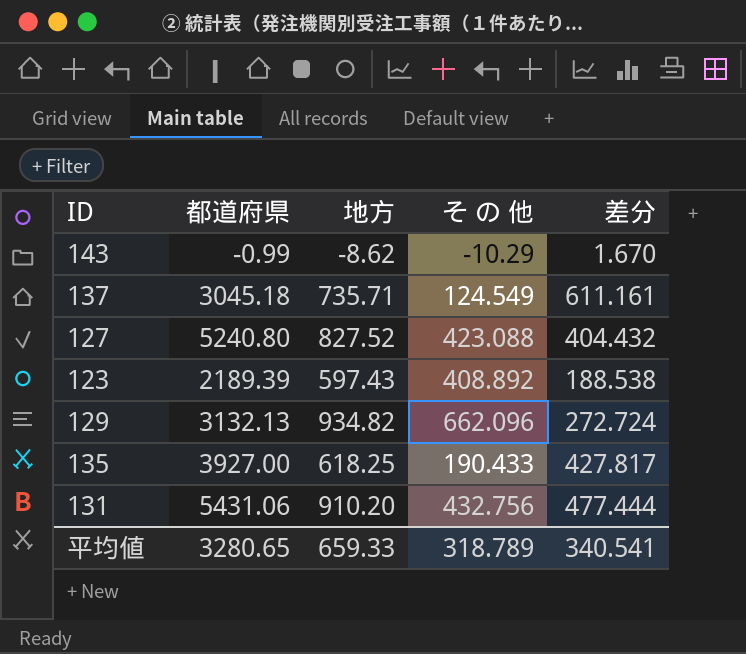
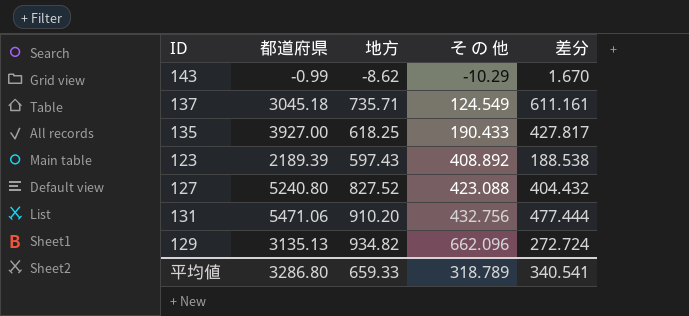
row order: none -> そ の 他 ascending
131 | 都道府県: 5431.06 -> 5471.06
129 | 都道府県: 3132.13 -> 3135.13
平均値 | 都道府県: 3280.65 -> 3286.80

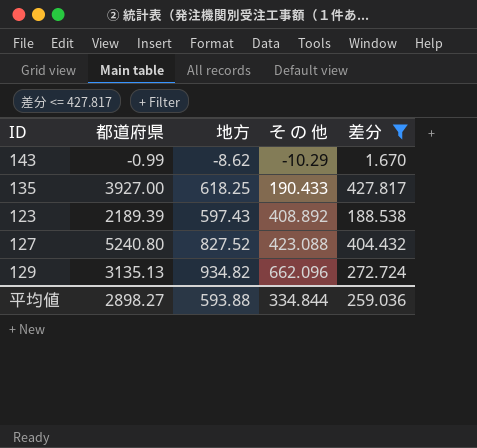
filter: none -> 差分 <= 427.817
平均値 | 都道府県: 3286.80 -> 2898.27
平均値 | 地方: 659.33 -> 593.88
平均値 | そ の 他: 318.789 -> 334.844
平均値 | 差分: 340.541 -> 259.036

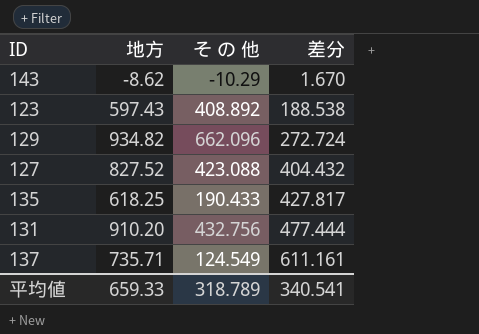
filter: 差分 <= 427.817 -> none
row order: そ の 他 ascending -> 差分 ascending
column 都道府県 | position: 2 -> none
平均値 | 地方: 593.88 -> 659.33
平均値 | そ の 他: 334.844 -> 318.789
平均値 | 差分: 259.036 -> 340.541

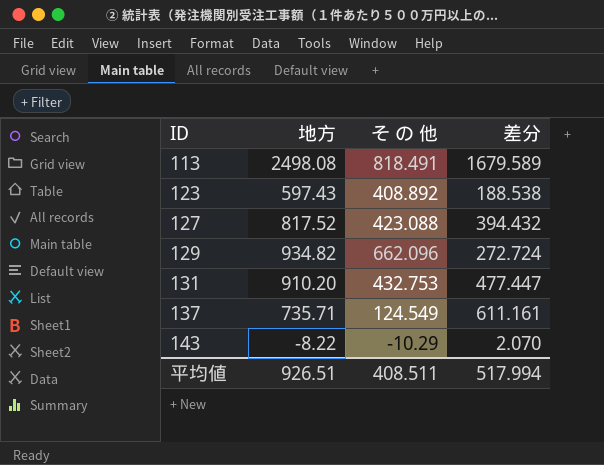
row order: 差分 ascending -> ID ascending
row 135: 618.25 | 190.433 | 427.817 -> none
row 113: none -> 2498.08 | 818.491 | 1679.589
127 | 地方: 827.52 -> 817.52
127 | 差分: 404.432 -> 394.432
131 | そ の 他: 432.756 -> 432.753
131 | 差分: 477.444 -> 477.447
143 | 地方: -8.62 -> -8.22
143 | 差分: 1.670 -> 2.070
平均値 | 地方: 659.33 -> 926.51
平均値 | そ の 他: 318.789 -> 408.511
平均値 | 差分: 340.541 -> 517.994

